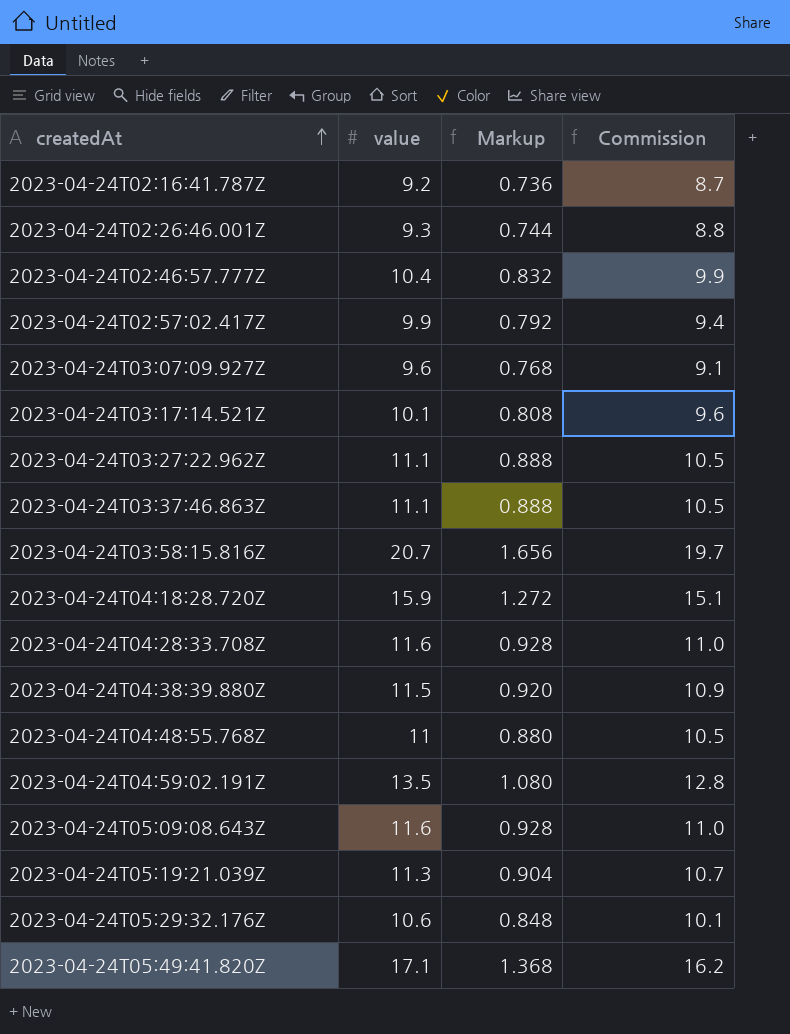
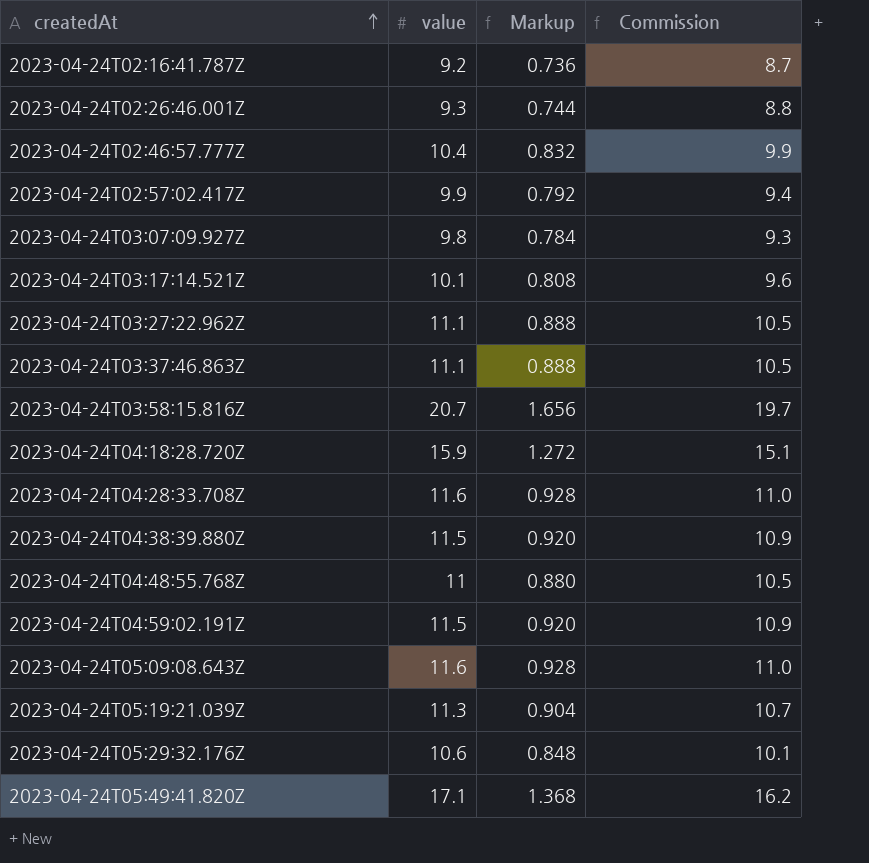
2023-04-24T03:07:09.927Z | value: 9.6 -> 9.8
2023-04-24T03:07:09.927Z | Markup: 0.768 -> 0.784
2023-04-24T03:07:09.927Z | Commission: 9.1 -> 9.3
2023-04-24T04:59:02.191Z | value: 13.5 -> 11.5
2023-04-24T04:59:02.191Z | Markup: 1.080 -> 0.920
2023-04-24T04:59:02.191Z | Commission: 12.8 -> 10.9

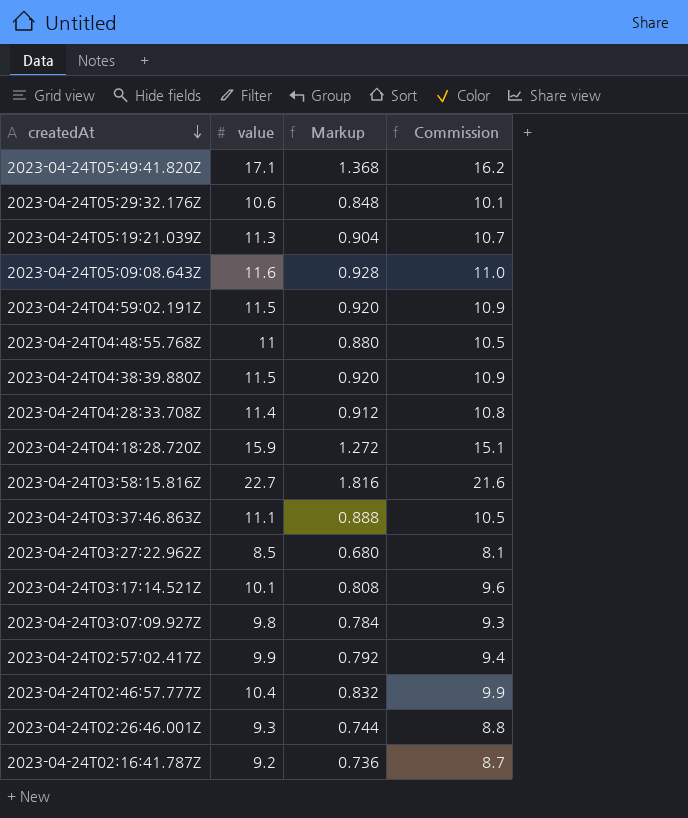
row order: createdAt ascending -> createdAt descending
2023-04-24T04:28:33.708Z | value: 11.6 -> 11.4
2023-04-24T04:28:33.708Z | Markup: 0.928 -> 0.912
2023-04-24T04:28:33.708Z | Commission: 11.0 -> 10.8
2023-04-24T03:58:15.816Z | value: 20.7 -> 22.7
2023-04-24T03:58:15.816Z | Markup: 1.656 -> 1.816
2023-04-24T03:58:15.816Z | Commission: 19.7 -> 21.6
2023-04-24T03:27:22.962Z | value: 11.1 -> 8.5
2023-04-24T03:27:22.962Z | Markup: 0.888 -> 0.680
2023-04-24T03:27:22.962Z | Commission: 10.5 -> 8.1

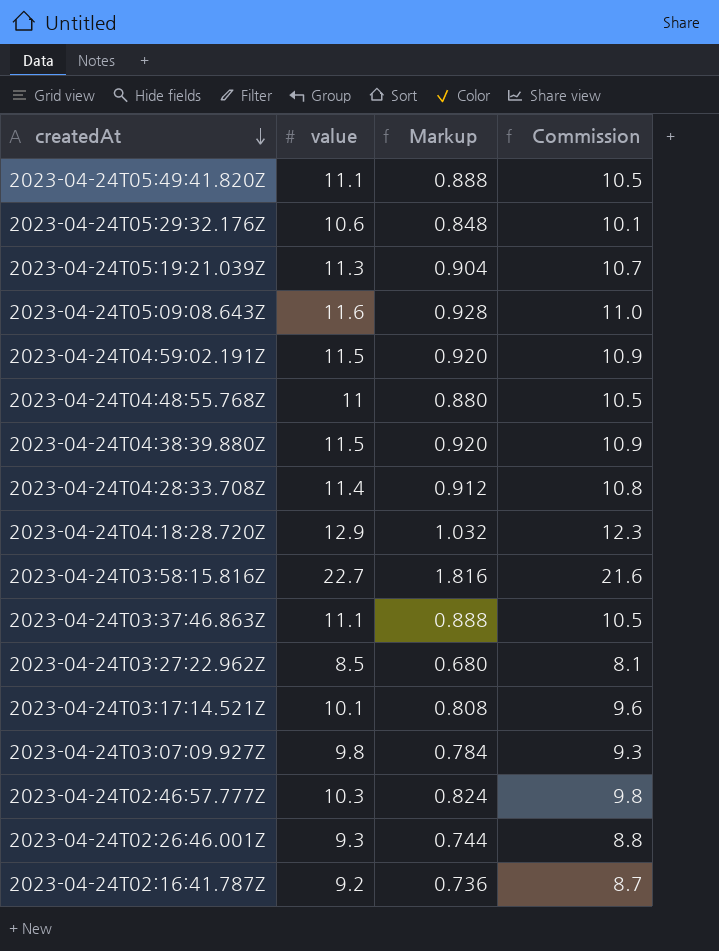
row 2023-04-24T02:57:02.417Z: 9.9 | 0.792 | 9.4 -> none
2023-04-24T05:49:41.820Z | value: 17.1 -> 11.1
2023-04-24T05:49:41.820Z | Markup: 1.368 -> 0.888
2023-04-24T05:49:41.820Z | Commission: 16.2 -> 10.5
2023-04-24T04:18:28.720Z | value: 15.9 -> 12.9
2023-04-24T04:18:28.720Z | Markup: 1.272 -> 1.032
2023-04-24T04:18:28.720Z | Commission: 15.1 -> 12.3
2023-04-24T02:46:57.777Z | value: 10.4 -> 10.3
2023-04-24T02:46:57.777Z | Markup: 0.832 -> 0.824
2023-04-24T02:46:57.777Z | Commission: 9.9 -> 9.8

